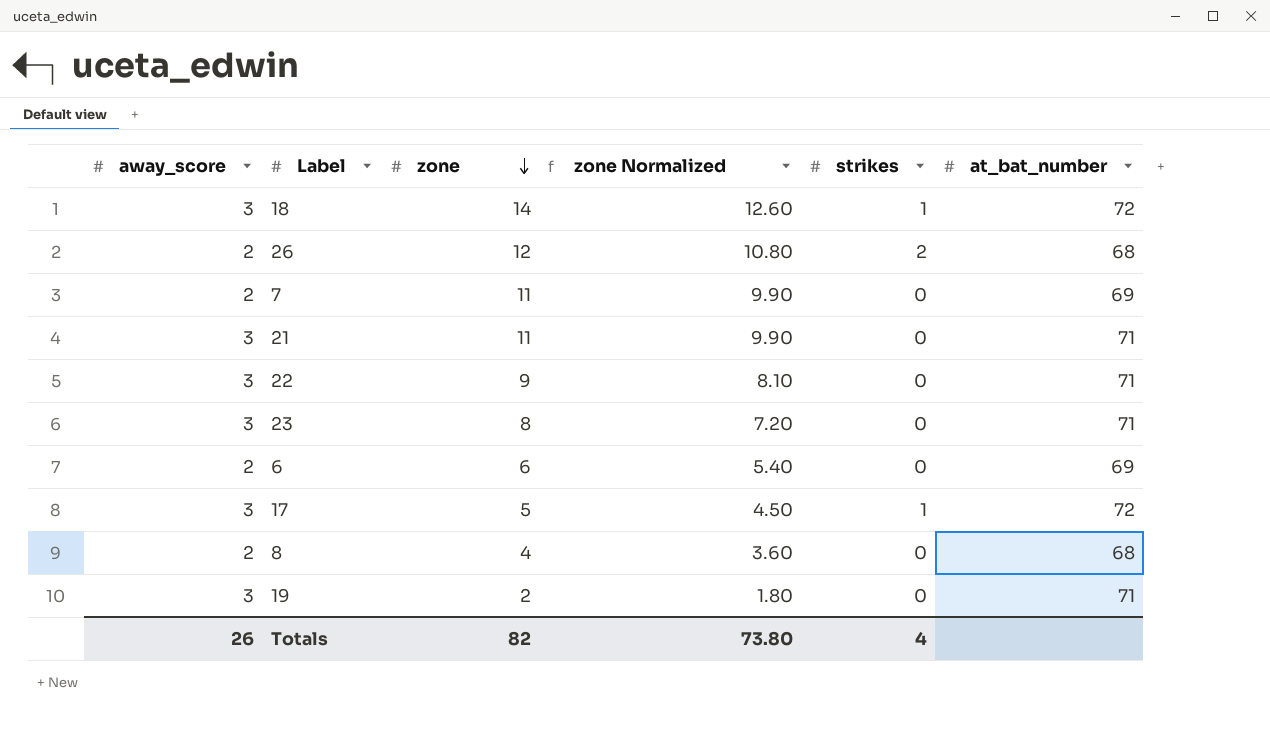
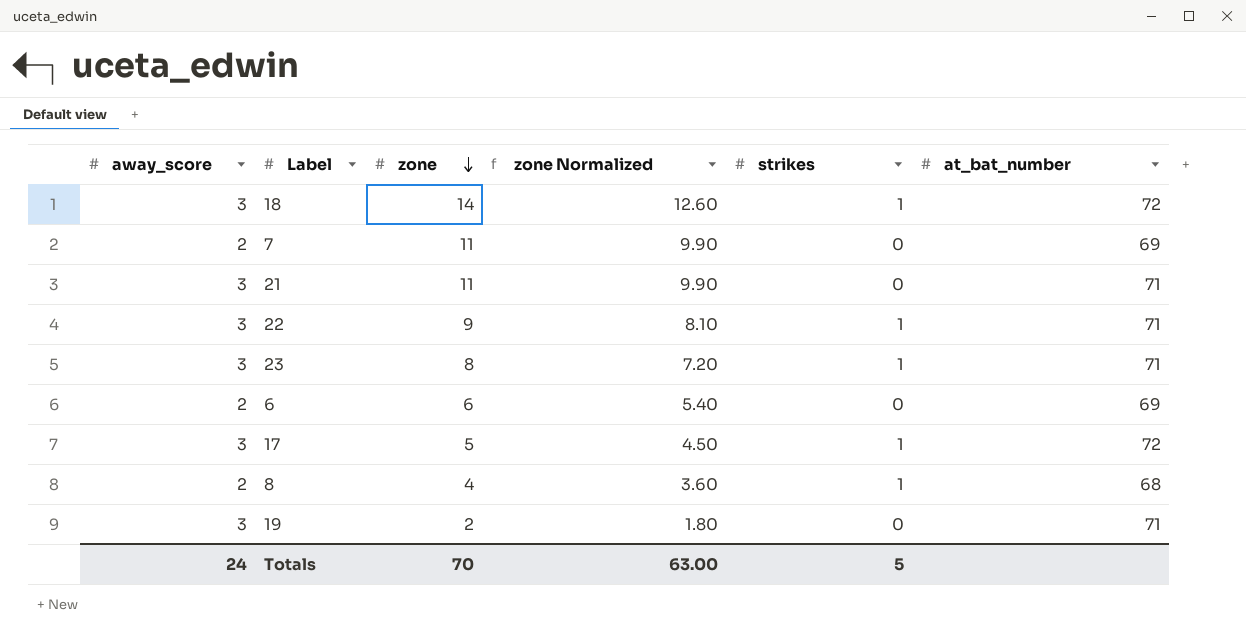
row 26: 2 | 12 | 10.80 | 2 | 68 -> none
22 | strikes: 0 -> 1
23 | strikes: 0 -> 1
8 | strikes: 0 -> 1
Totals | away_score: 26 -> 24
Totals | zone: 82 -> 70
Totals | zone Normalized: 73.80 -> 63.00
Totals | strikes: 4 -> 5

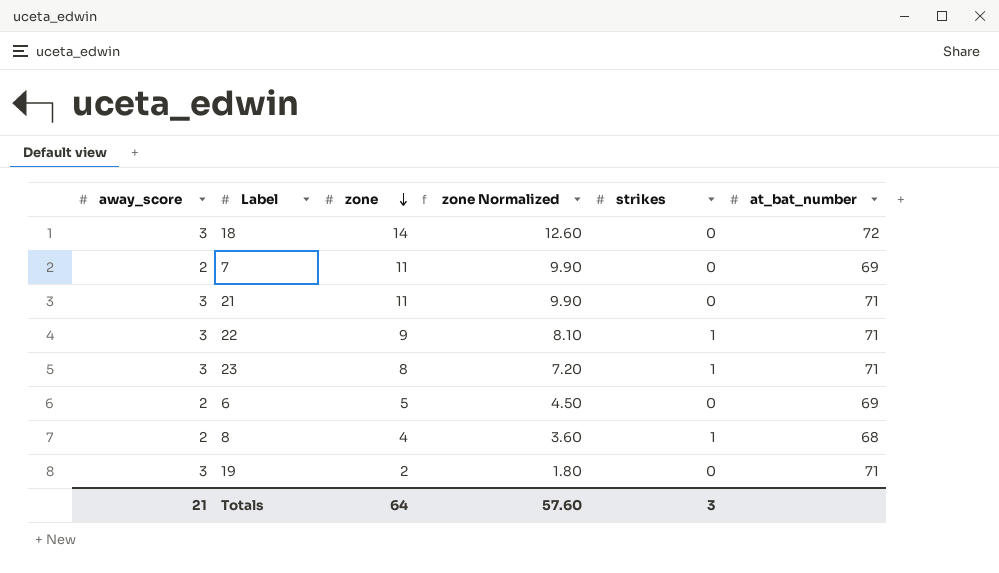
row 17: 3 | 5 | 4.50 | 1 | 72 -> none
18 | strikes: 1 -> 0
6 | zone: 6 -> 5
6 | zone Normalized: 5.40 -> 4.50
Totals | away_score: 24 -> 21
Totals | zone: 70 -> 64
Totals | zone Normalized: 63.00 -> 57.60
Totals | strikes: 5 -> 3

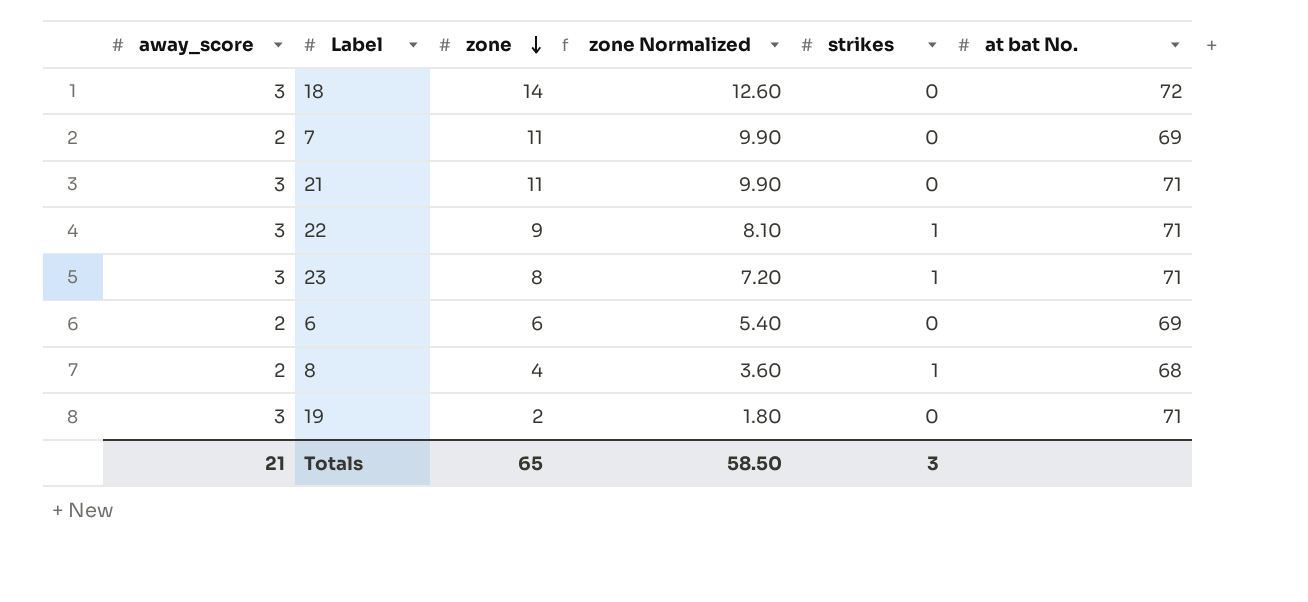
column name: at_bat_number -> at bat No.
6 | zone: 5 -> 6
6 | zone Normalized: 4.50 -> 5.40
Totals | zone: 64 -> 65
Totals | zone Normalized: 57.60 -> 58.50

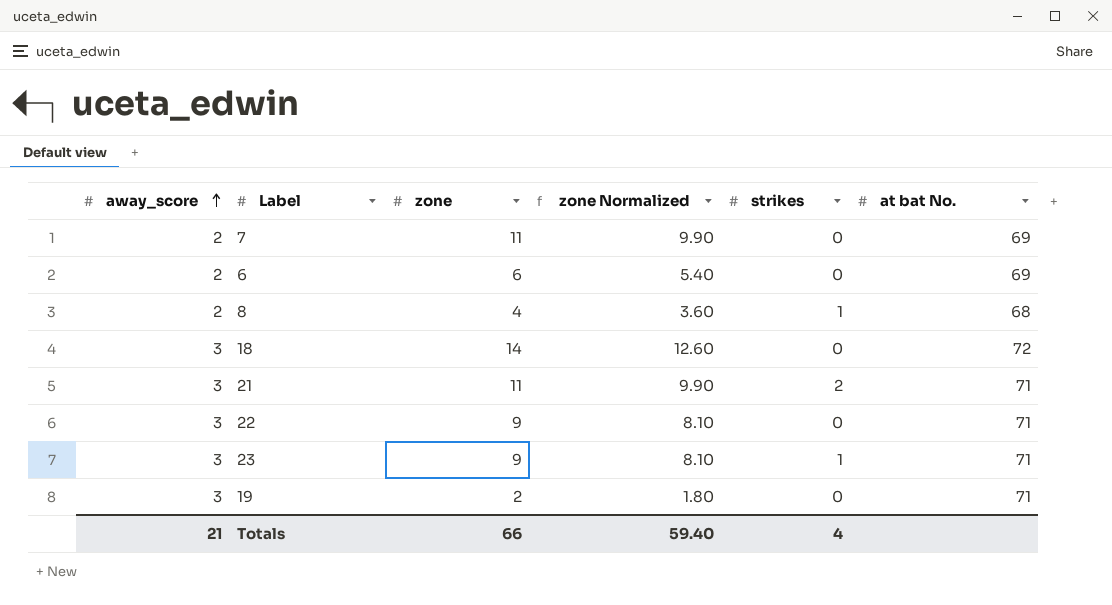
row order: zone descending -> away_score ascending
21 | strikes: 0 -> 2
22 | strikes: 1 -> 0
23 | zone: 8 -> 9
23 | zone Normalized: 7.20 -> 8.10
Totals | zone: 65 -> 66
Totals | zone Normalized: 58.50 -> 59.40
Totals | strikes: 3 -> 4

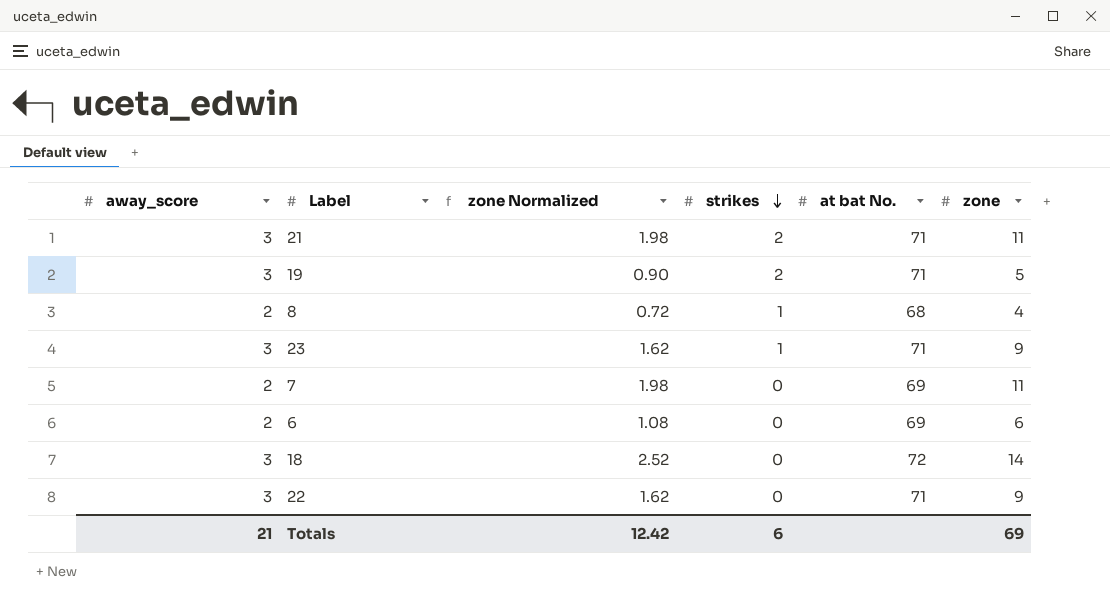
row order: away_score ascending -> strikes descending
column zone Normalized | formula: [zone] * 0.9 -> [zone] * 0.18
column zone | position: 3 -> 6
19 | strikes: 0 -> 2
19 | zone: 2 -> 5
Totals | zone Normalized: 59.40 -> 12.42
Totals | strikes: 4 -> 6
Totals | zone: 66 -> 69

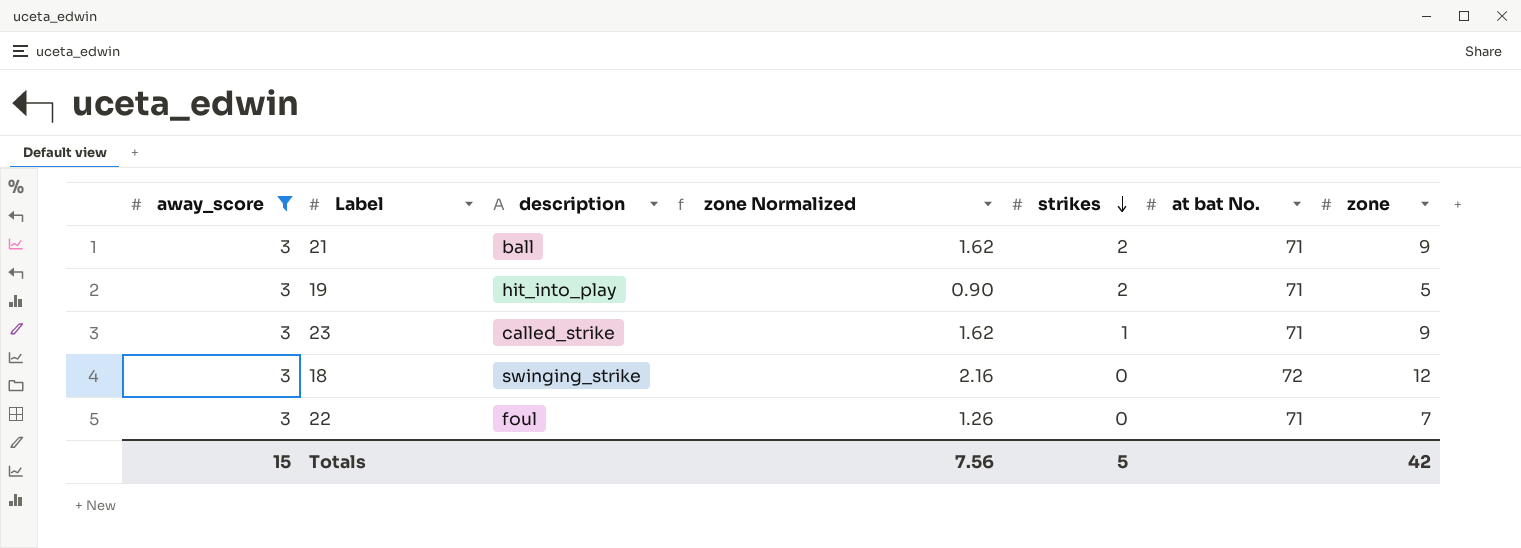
filter: none -> away_score = 3
column description | position: none -> 3
21 | zone Normalized: 1.98 -> 1.62
21 | zone: 11 -> 9
18 | zone Normalized: 2.52 -> 2.16
18 | zone: 14 -> 12
22 | zone Normalized: 1.62 -> 1.26
22 | zone: 9 -> 7
Totals | away_score: 21 -> 15
Totals | zone Normalized: 12.42 -> 7.56
Totals | strikes: 6 -> 5
Totals | zone: 69 -> 42

